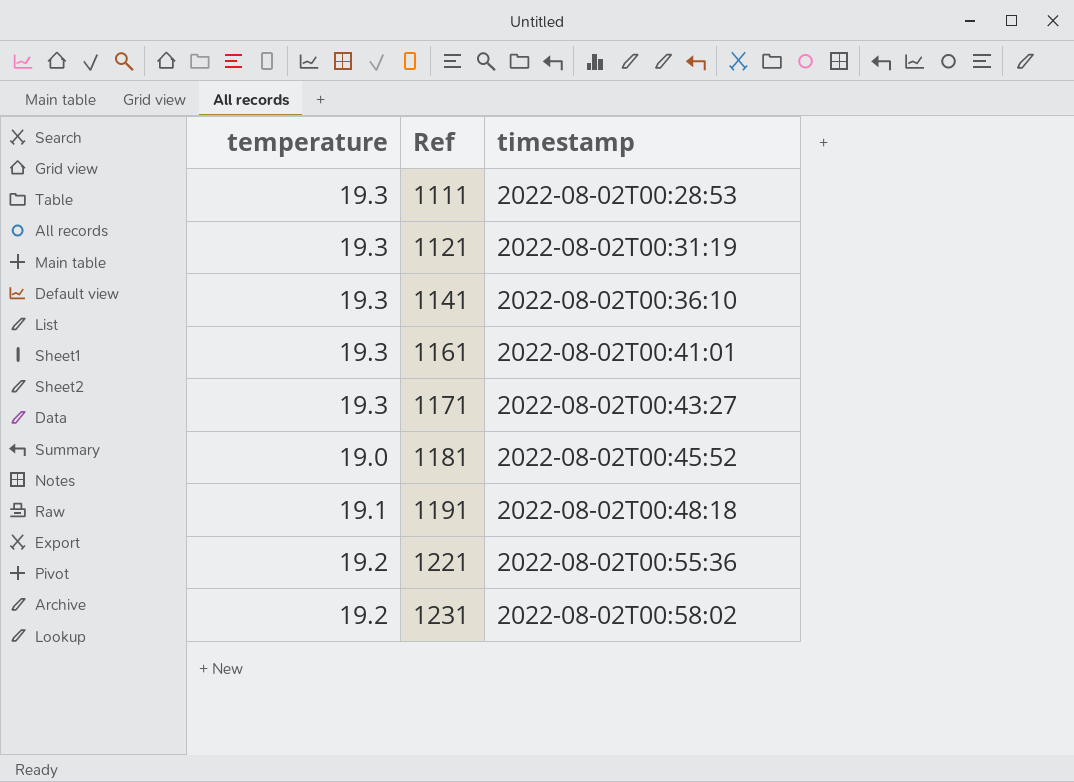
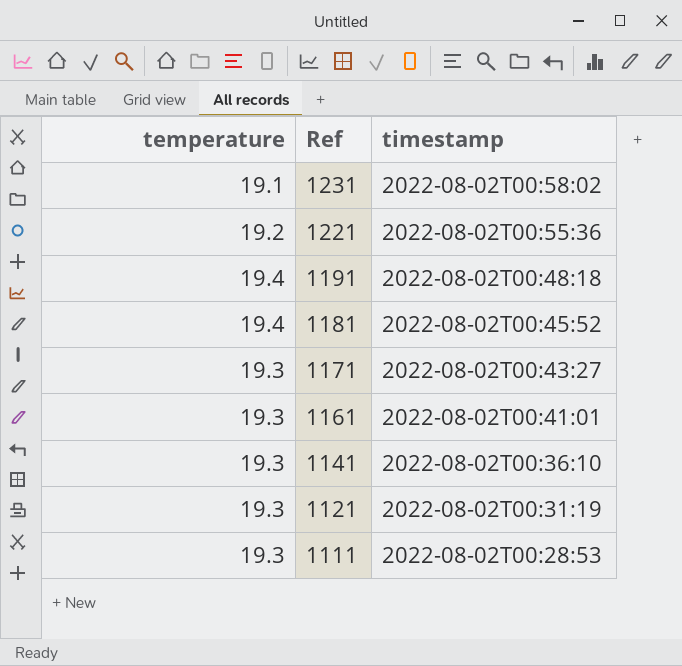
row order: Ref ascending -> Ref descending
1231 | temperature: 19.2 -> 19.1
1191 | temperature: 19.1 -> 19.4
1181 | temperature: 19.0 -> 19.4

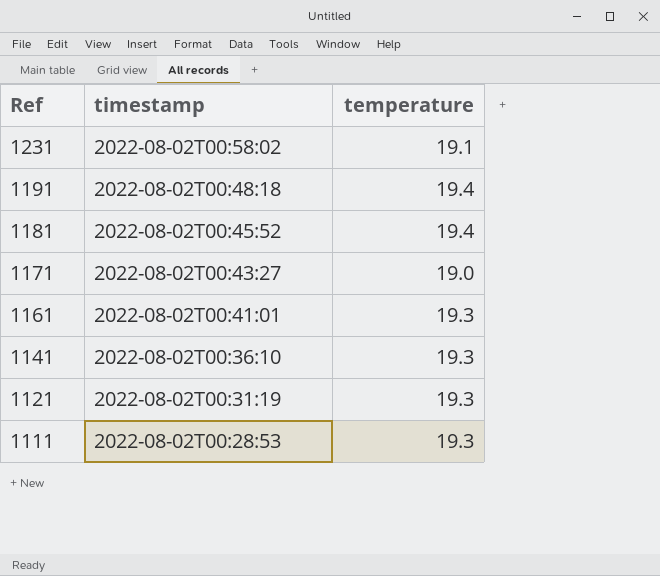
column temperature | position: 1 -> 3
row 1221: 19.2 | 2022-08-02T00:55:36 -> none
1171 | temperature: 19.3 -> 19.0

